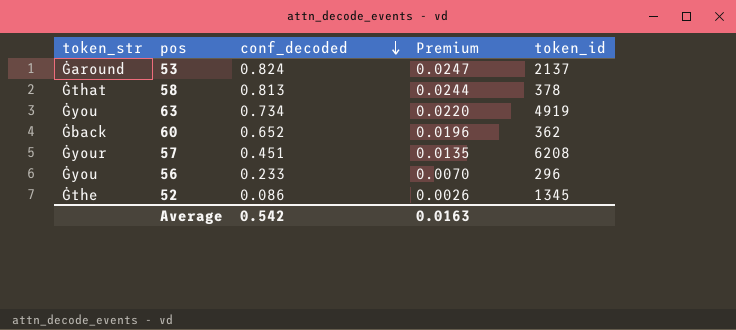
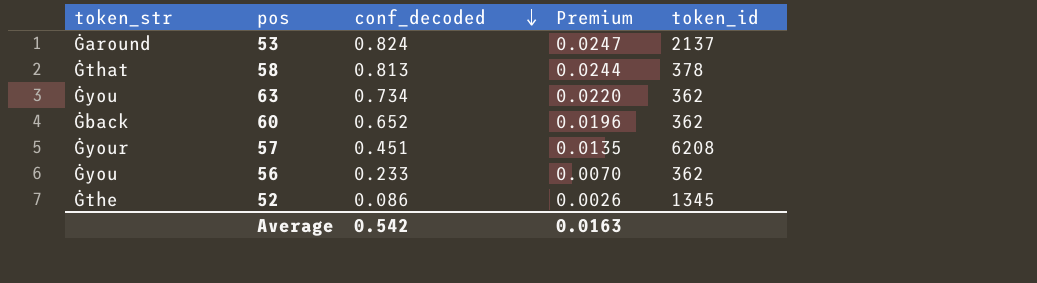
63 | token_id: 4919 -> 362
56 | token_id: 296 -> 362

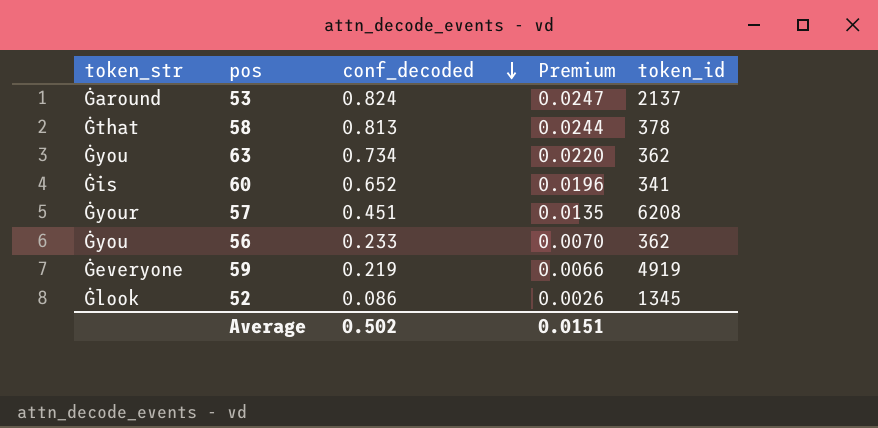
60 | token_str: Ġback -> Ġis
60 | token_id: 362 -> 341
row 59: none -> Ġeveryone | 0.219 | 0.0066 | 4919
52 | token_str: Ġthe -> Ġlook
Average | conf_decoded: 0.542 -> 0.502
Average | Premium: 0.0163 -> 0.0151

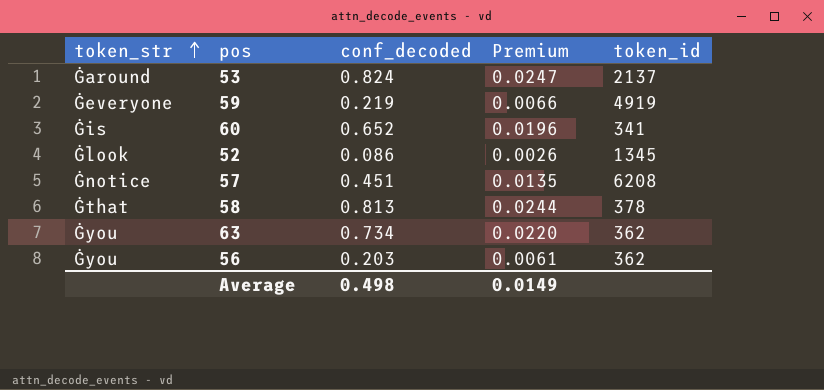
row order: conf_decoded descending -> token_str ascending
57 | token_str: Ġyour -> Ġnotice
56 | conf_decoded: 0.233 -> 0.203
56 | Premium: 0.0070 -> 0.0061
Average | conf_decoded: 0.502 -> 0.498
Average | Premium: 0.0151 -> 0.0149

